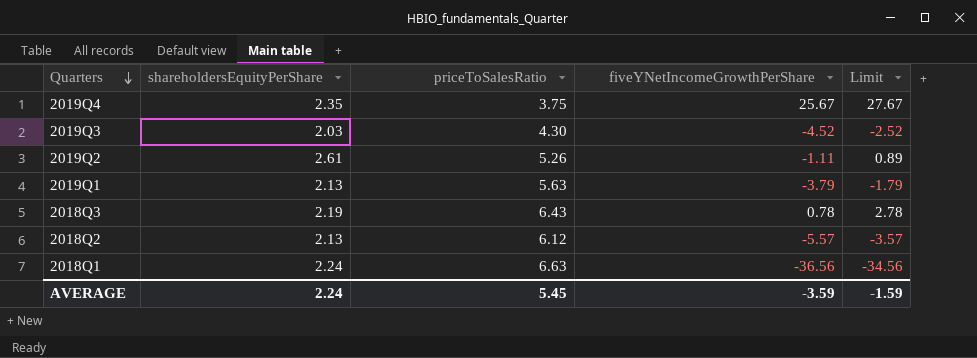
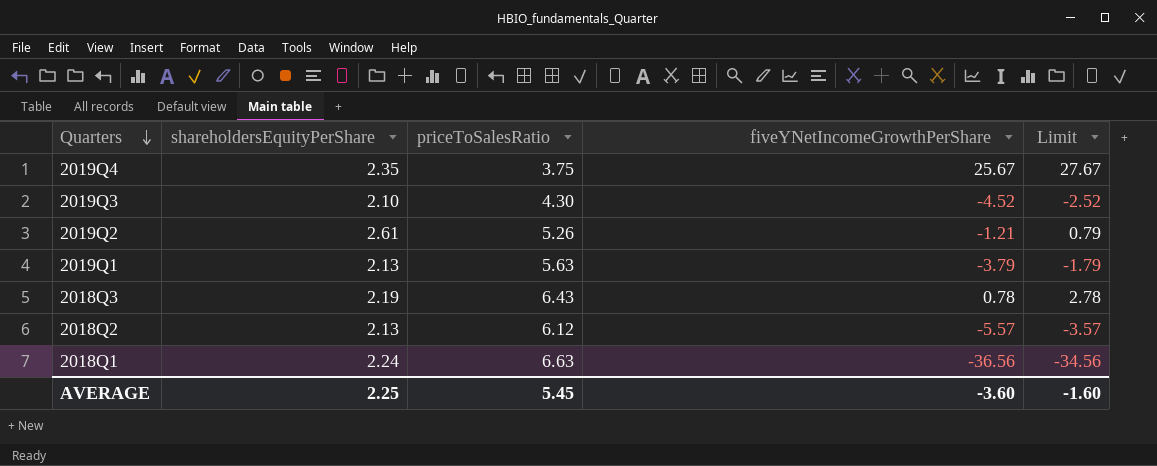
2019Q3 | shareholdersEquityPerShare: 2.03 -> 2.10
2019Q2 | fiveYNetIncomeGrowthPerShare: -1.11 -> -1.21
2019Q2 | Limit: 0.89 -> 0.79
AVERAGE | shareholdersEquityPerShare: 2.24 -> 2.25
AVERAGE | fiveYNetIncomeGrowthPerShare: -3.59 -> -3.60
AVERAGE | Limit: -1.59 -> -1.60

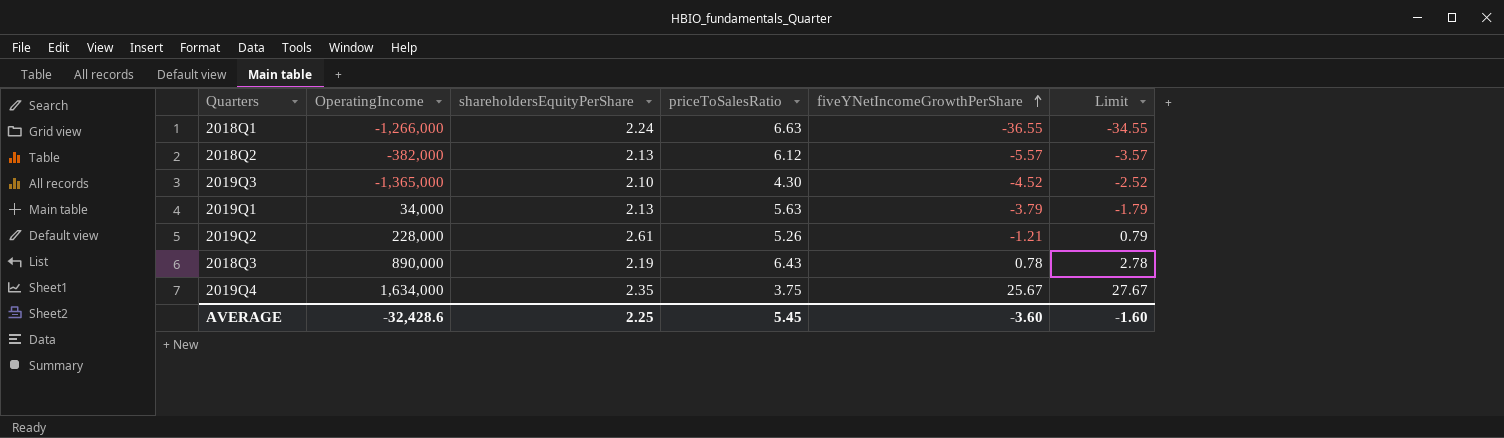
row order: Quarters descending -> fiveYNetIncomeGrowthPerShare ascending
column OperatingIncome | position: none -> 2
2018Q1 | fiveYNetIncomeGrowthPerShare: -36.56 -> -36.55
2018Q1 | Limit: -34.56 -> -34.55

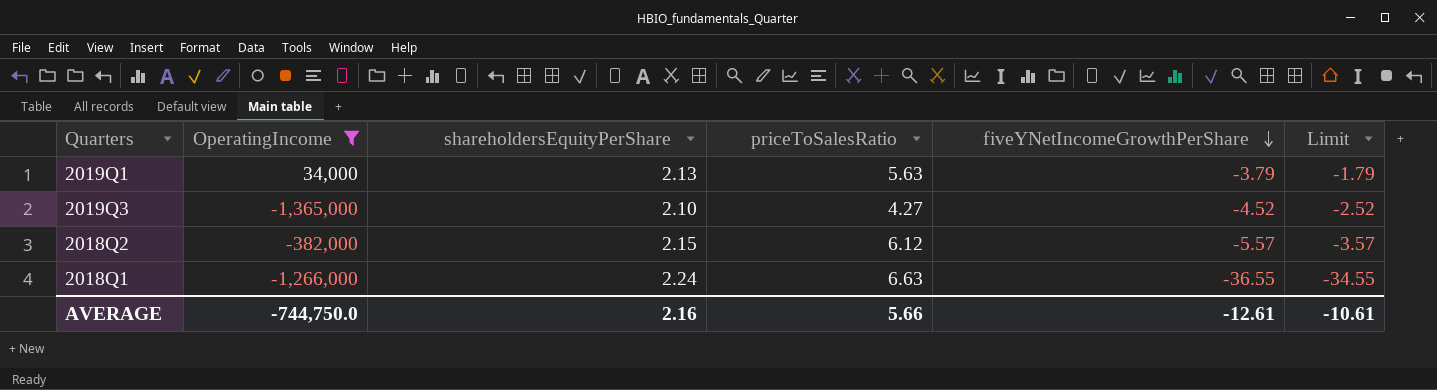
filter: none -> OperatingIncome <= 34,000
row order: fiveYNetIncomeGrowthPerShare ascending -> fiveYNetIncomeGrowthPerShare descending
2019Q3 | priceToSalesRatio: 4.30 -> 4.27
2018Q2 | shareholdersEquityPerShare: 2.13 -> 2.15
AVERAGE | OperatingIncome: -32,428.6 -> -744,750.0
AVERAGE | shareholdersEquityPerShare: 2.25 -> 2.16
AVERAGE | priceToSalesRatio: 5.45 -> 5.66
AVERAGE | fiveYNetIncomeGrowthPerShare: -3.60 -> -12.61
AVERAGE | Limit: -1.60 -> -10.61

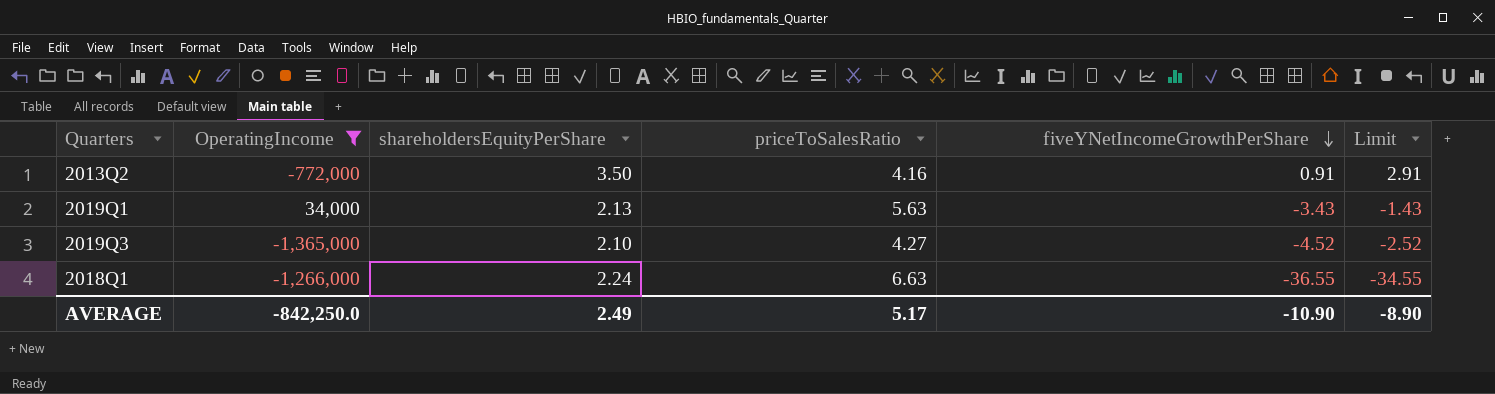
row 2018Q2: -382,000 | 2.15 | 6.12 | -5.57 | -3.57 -> none
row 2013Q2: none -> -772,000 | 3.50 | 4.16 | 0.91 | 2.91
2019Q1 | fiveYNetIncomeGrowthPerShare: -3.79 -> -3.43
2019Q1 | Limit: -1.79 -> -1.43
AVERAGE | OperatingIncome: -744,750.0 -> -842,250.0
AVERAGE | shareholdersEquityPerShare: 2.16 -> 2.49
AVERAGE | priceToSalesRatio: 5.66 -> 5.17
AVERAGE | fiveYNetIncomeGrowthPerShare: -12.61 -> -10.90
AVERAGE | Limit: -10.61 -> -8.90

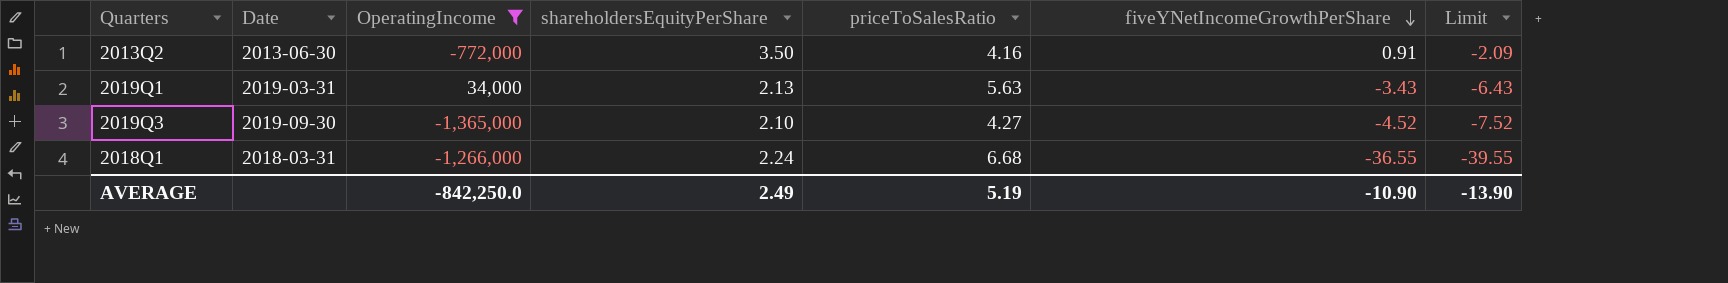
column Date | position: none -> 2
column Limit | formula: [fiveYNetIncomeGrowthPerShare] + 2 -> [fiveYNetIncomeGrowthPerShare] - 3
2018Q1 | priceToSalesRatio: 6.63 -> 6.68
AVERAGE | priceToSalesRatio: 5.17 -> 5.19
AVERAGE | Limit: -8.90 -> -13.90

